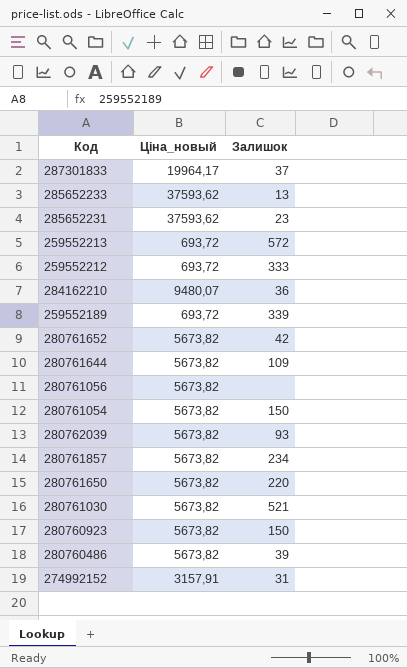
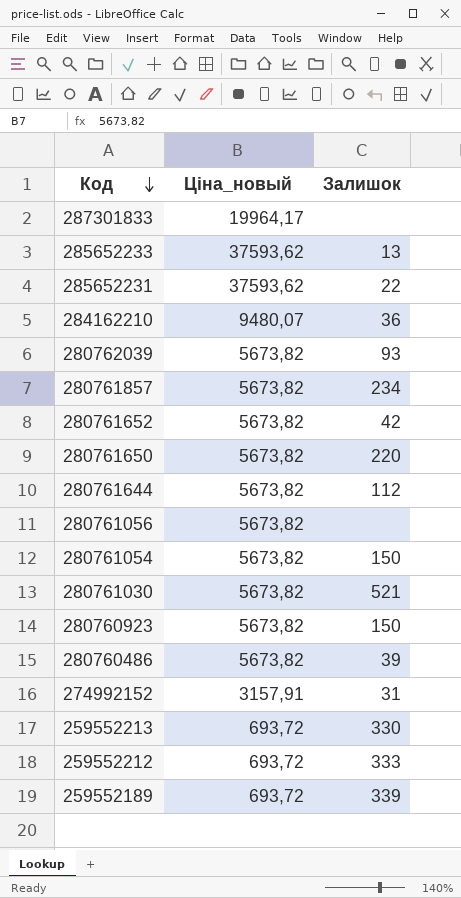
row order: none -> Код descending
287301833 | Залишок: 37 -> none
285652231 | Залишок: 23 -> 22
280761644 | Залишок: 109 -> 112
259552213 | Залишок: 572 -> 330

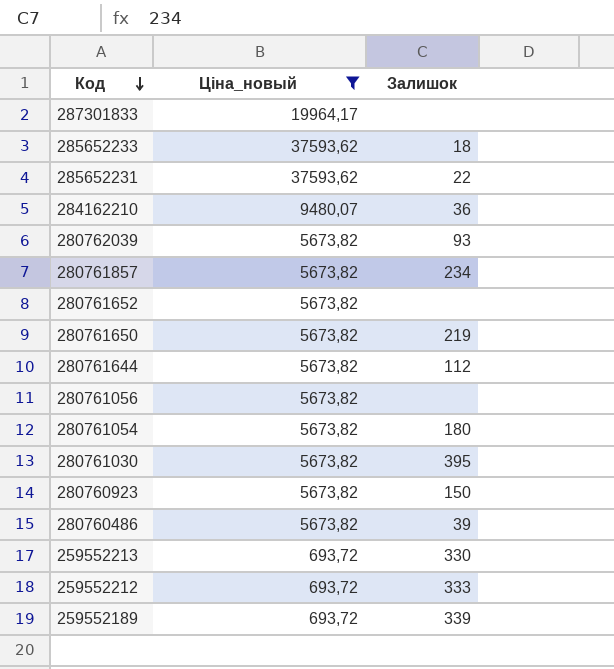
filter: none -> Ціна_новый != 3157,91
285652233 | Залишок: 13 -> 18
280761652 | Залишок: 42 -> none
280761650 | Залишок: 220 -> 219
280761054 | Залишок: 150 -> 180
280761030 | Залишок: 521 -> 395

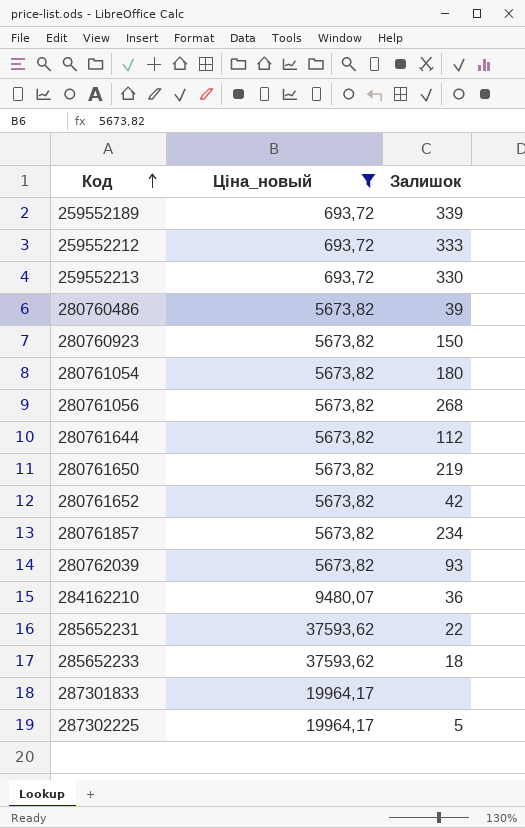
row order: Код descending -> Код ascending
row 280761030: 5673,82 | 395 -> none
280761056 | Залишок: none -> 268
280761652 | Залишок: none -> 42
row 287302225: none -> 19964,17 | 5

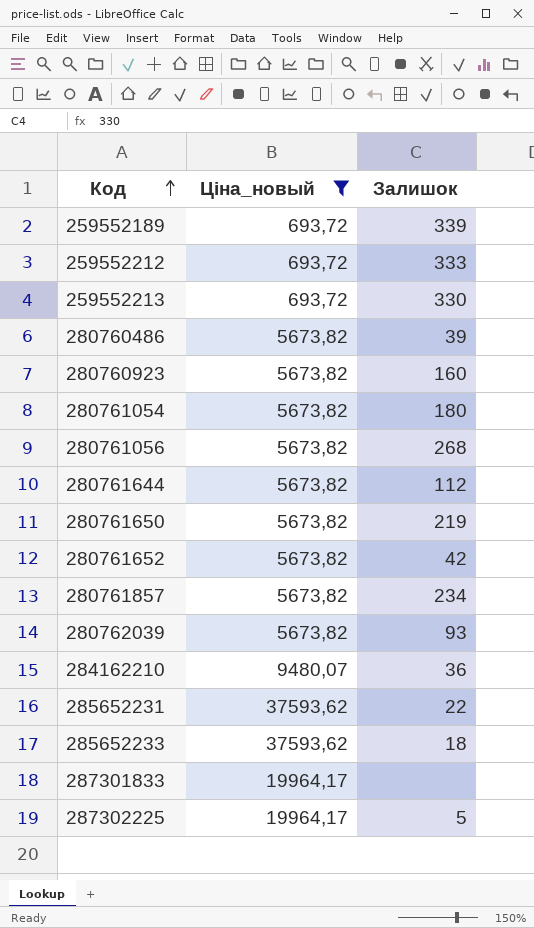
280760923 | Залишок: 150 -> 160

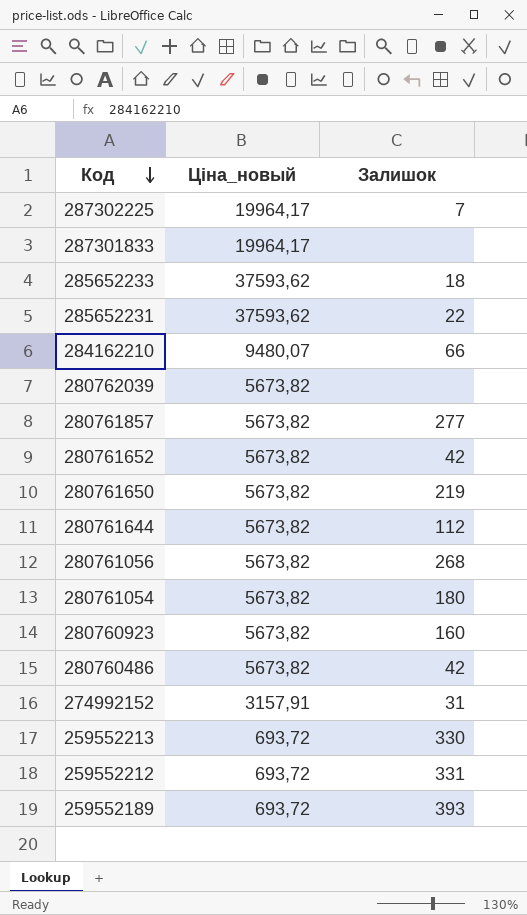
filter: Ціна_новый != 3157,91 -> none
row order: Код ascending -> Код descending
287302225 | Залишок: 5 -> 7
284162210 | Залишок: 36 -> 66
280762039 | Залишок: 93 -> none
280761857 | Залишок: 234 -> 277
280760486 | Залишок: 39 -> 42
259552212 | Залишок: 333 -> 331
259552189 | Залишок: 339 -> 393

